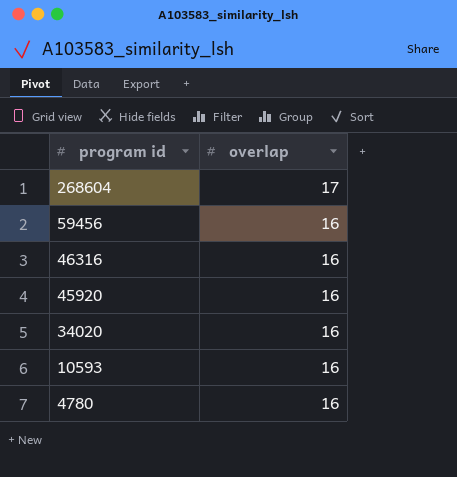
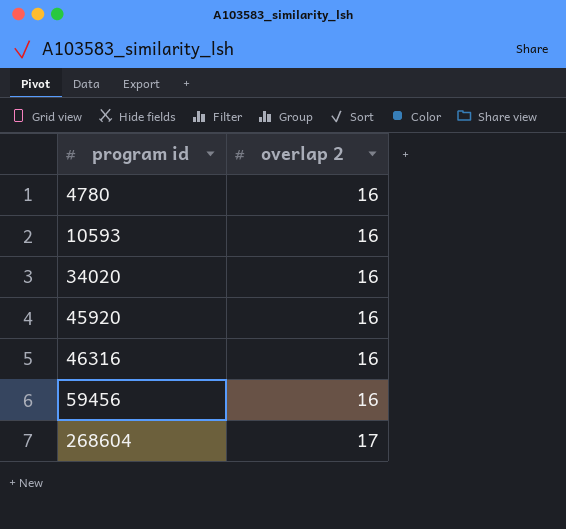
row order: program id descending -> program id ascending
column name: overlap -> overlap 2

